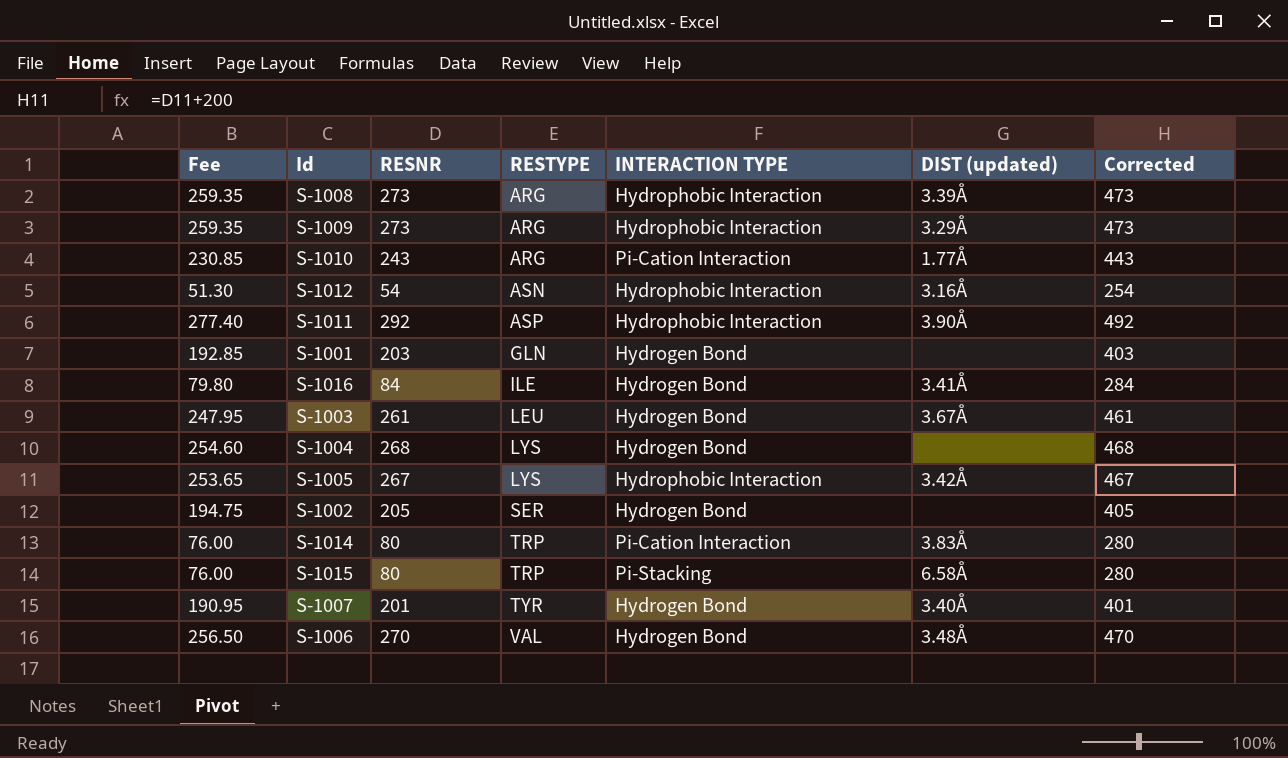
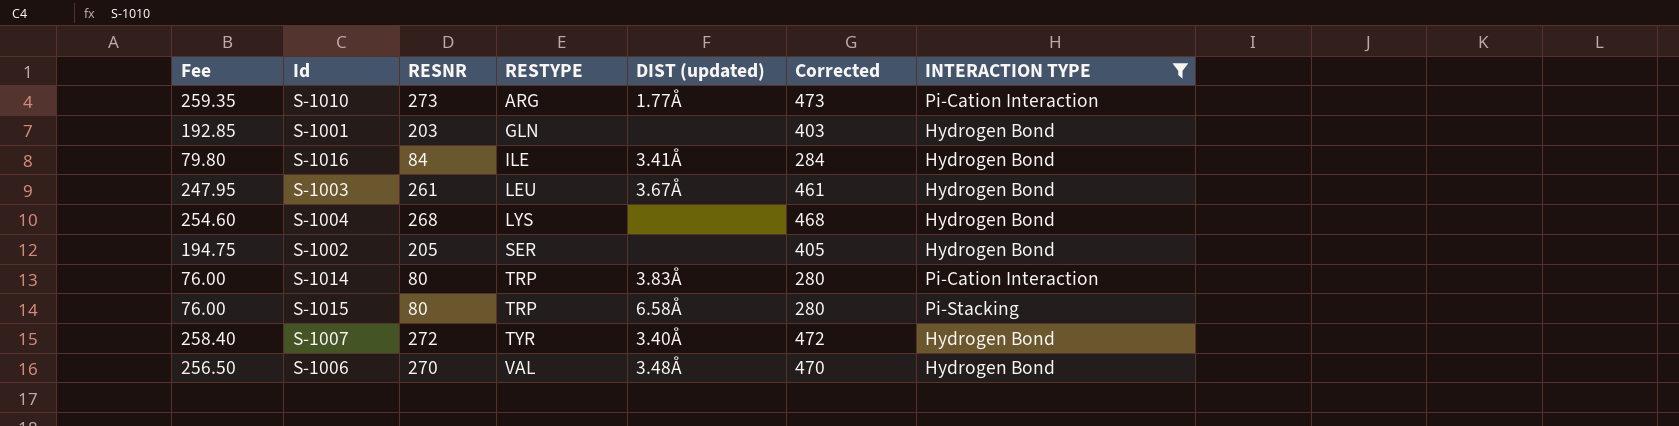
filter: none -> INTERACTION TYPE != Hydrophobic Interaction
column INTERACTION TYPE | position: 5 -> 7
S-1010 | Fee: 230.85 -> 259.35
S-1010 | RESNR: 243 -> 273
S-1010 | Corrected: 443 -> 473
S-1007 | Fee: 190.95 -> 258.40
S-1007 | RESNR: 201 -> 272
S-1007 | Corrected: 401 -> 472

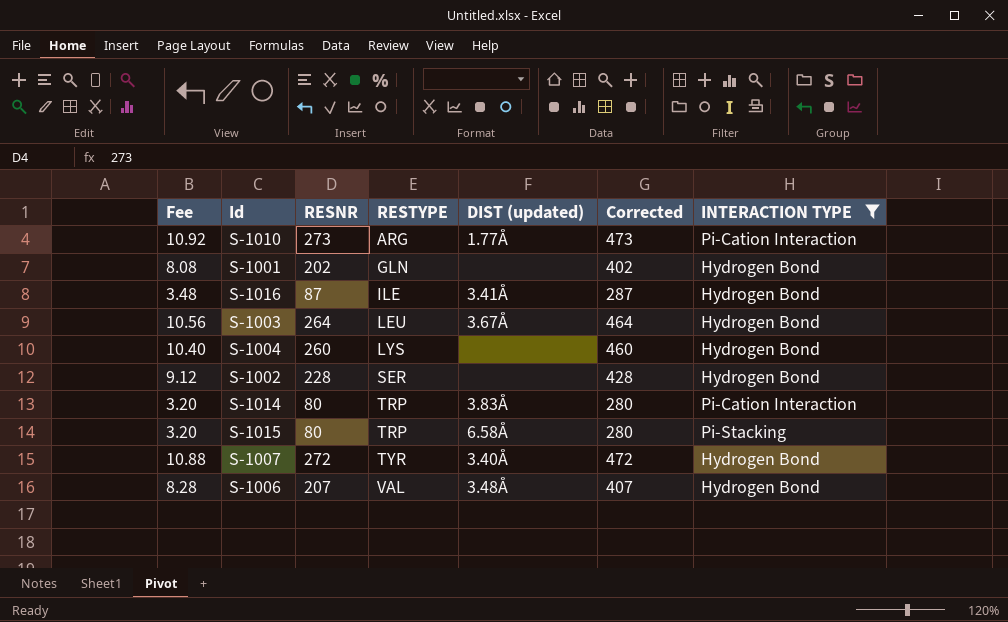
column Fee | formula: [RESNR] * 0.95 -> [RESNR] * 0.04
S-1001 | RESNR: 203 -> 202
S-1001 | Corrected: 403 -> 402
S-1016 | RESNR: 84 -> 87
S-1016 | Corrected: 284 -> 287
S-1003 | RESNR: 261 -> 264
S-1003 | Corrected: 461 -> 464
S-1004 | RESNR: 268 -> 260
S-1004 | Corrected: 468 -> 460
S-1002 | RESNR: 205 -> 228
S-1002 | Corrected: 405 -> 428
S-1006 | RESNR: 270 -> 207
S-1006 | Corrected: 470 -> 407

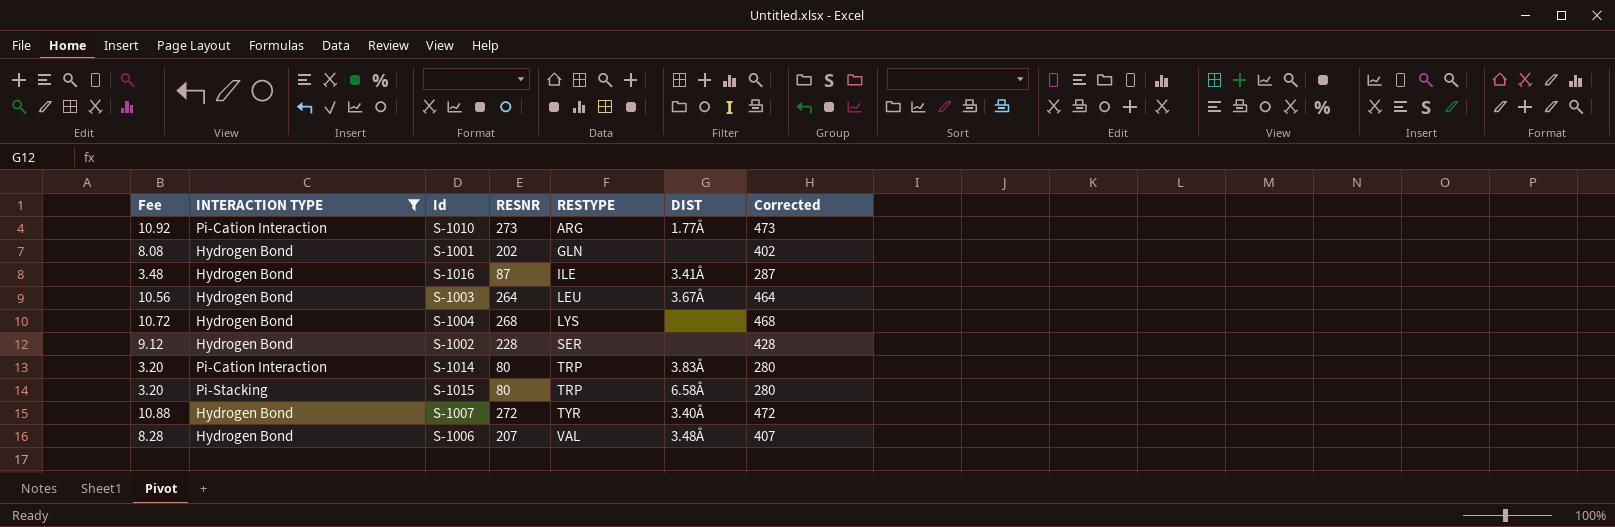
column INTERACTION TYPE | position: 7 -> 2
column name: DIST (updated) -> DIST
S-1004 | Fee: 10.40 -> 10.72
S-1004 | RESNR: 260 -> 268
S-1004 | Corrected: 460 -> 468

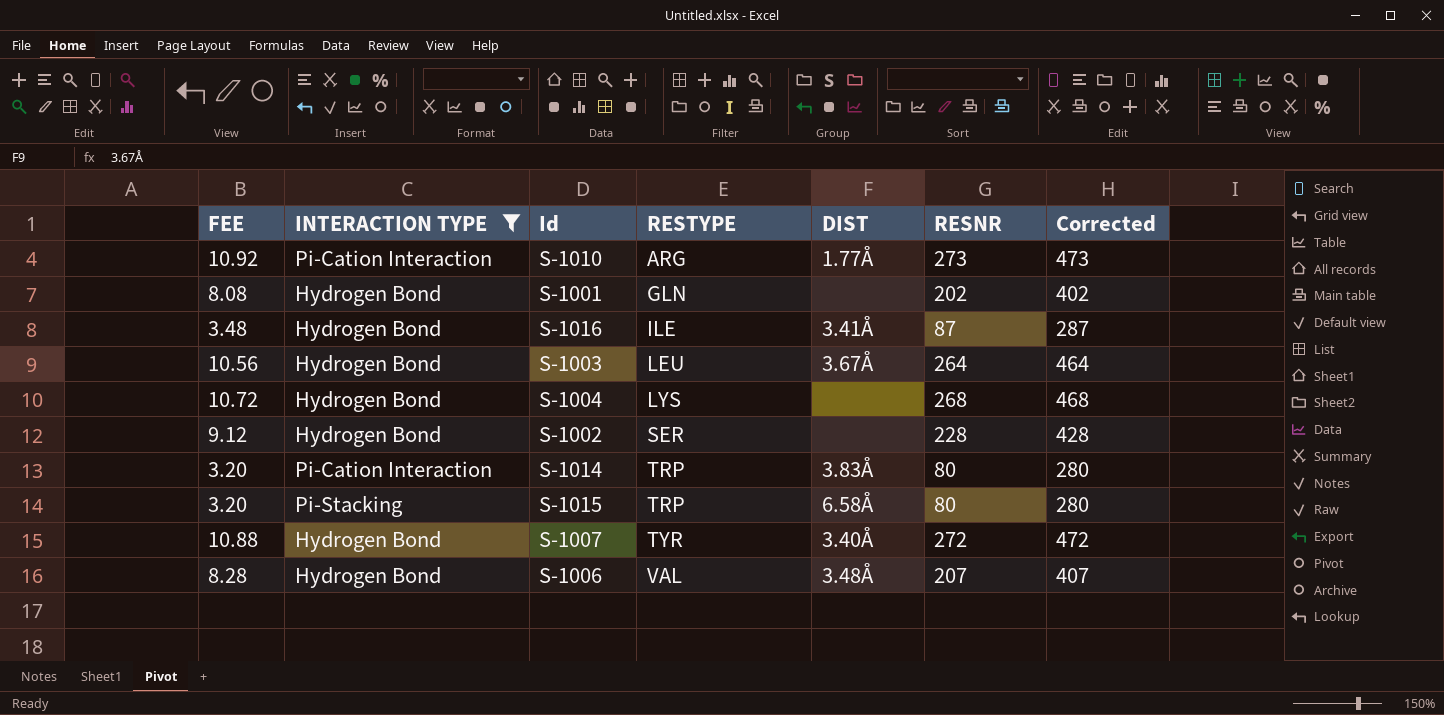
column name: Fee -> FEE
column RESNR | position: 4 -> 6

